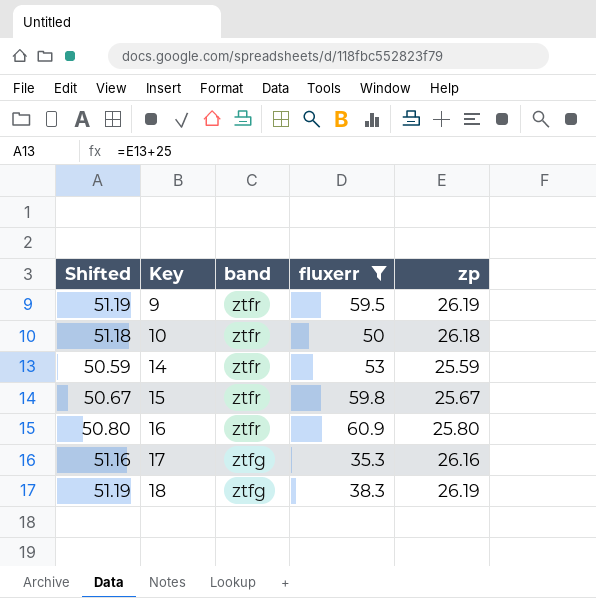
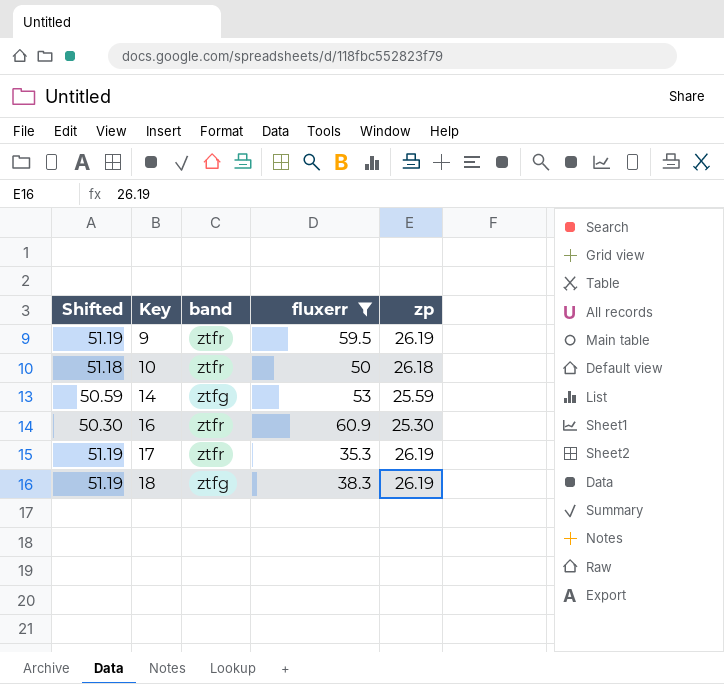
row 15: 50.67 | ztfr | 59.8 | 25.67 -> none
14 | band: ztfr -> ztfg
16 | Shifted: 50.80 -> 50.30
16 | zp: 25.80 -> 25.30
17 | Shifted: 51.16 -> 51.19
17 | band: ztfg -> ztfr
17 | zp: 26.16 -> 26.19

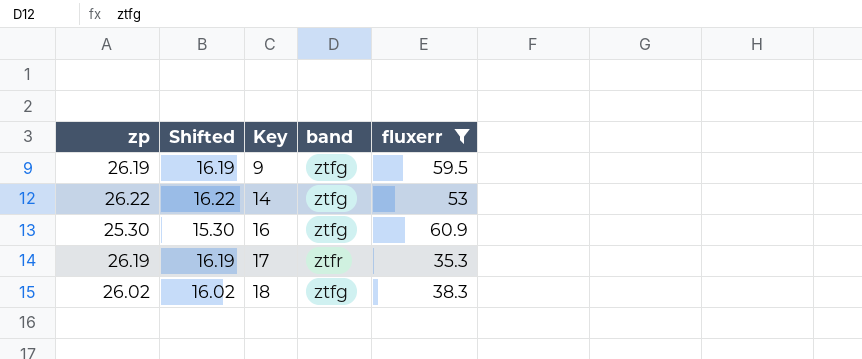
column zp | position: 5 -> 1
column Shifted | formula: [zp] + 25 -> [zp] - 10
row 10: 51.18 | ztfr | 50 | 26.18 -> none
9 | band: ztfr -> ztfg
14 | zp: 25.59 -> 26.22
16 | band: ztfr -> ztfg
18 | zp: 26.19 -> 26.02

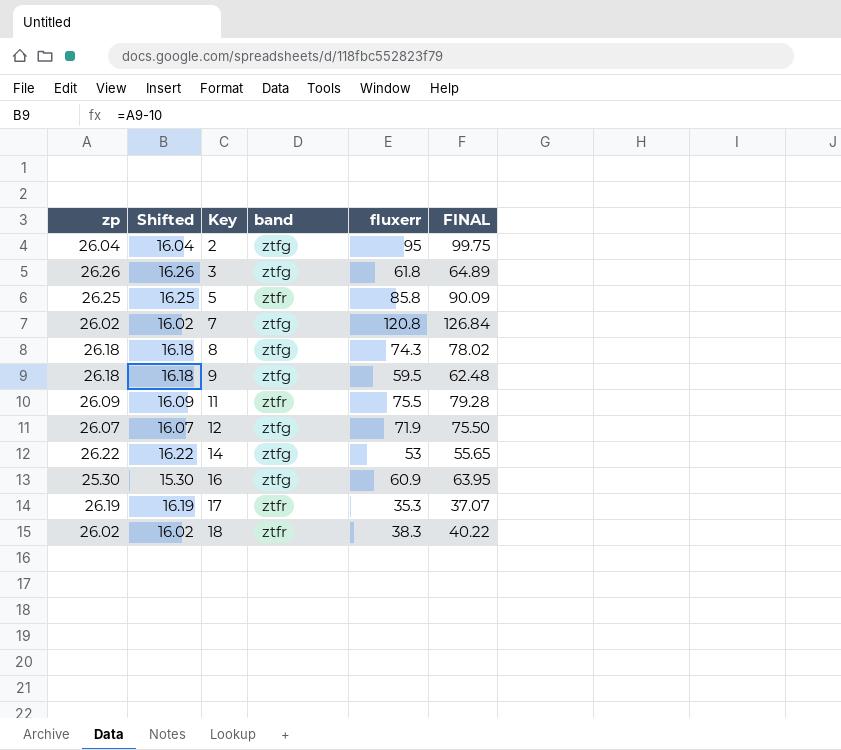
filter: fluxerr <= 60.9 -> none
column FINAL | formula: none -> [fluxerr] * 1.05
9 | zp: 26.19 -> 26.18
9 | Shifted: 16.19 -> 16.18
18 | band: ztfg -> ztfr

